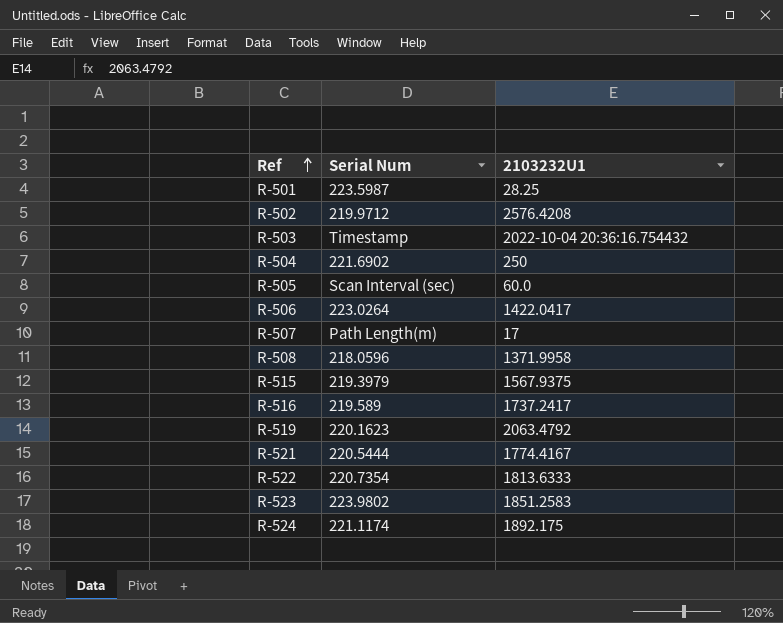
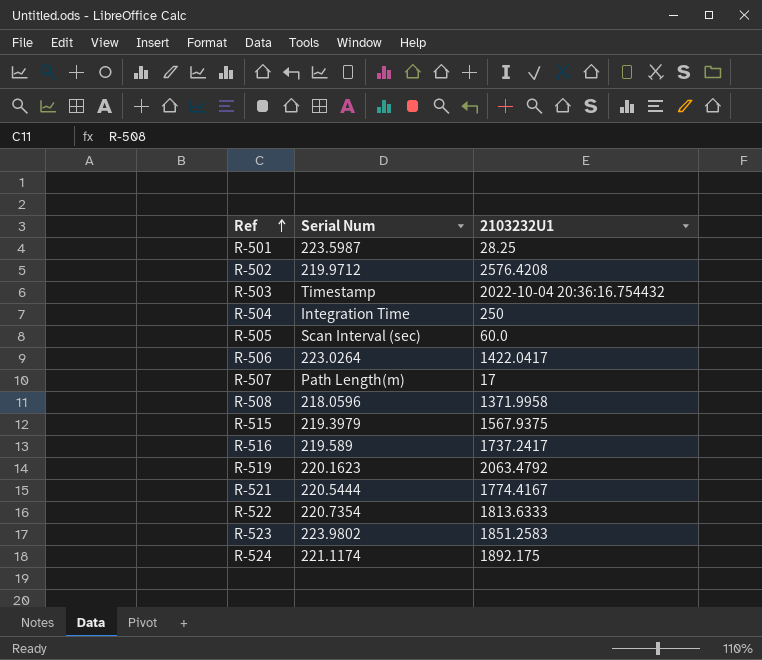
R-504 | Serial Num: 221.6902 -> Integration Time

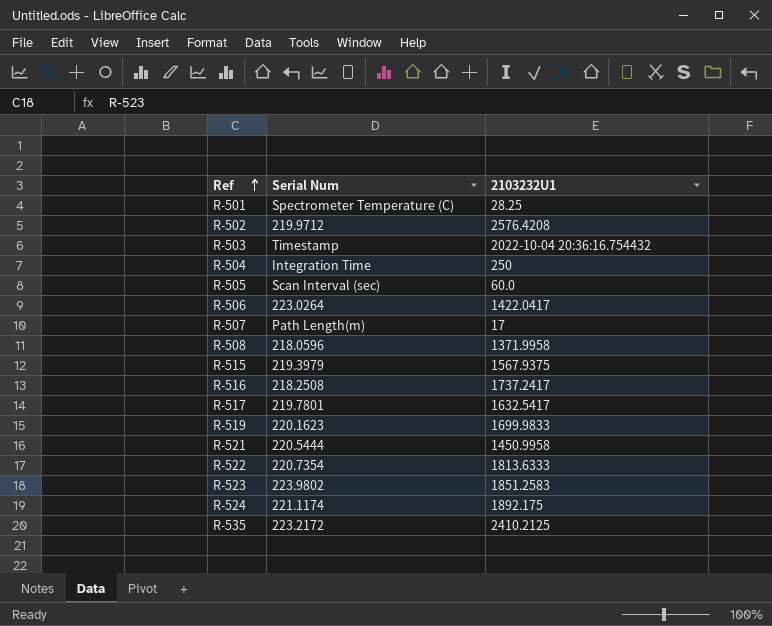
R-501 | Serial Num: 223.5987 -> Spectrometer Temperature (C)
R-516 | Serial Num: 219.589 -> 218.2508
row R-517: none -> 219.7801 | 1632.5417
R-519 | 2103232U1: 2063.4792 -> 1699.9833
R-521 | 2103232U1: 1774.4167 -> 1450.9958
row R-535: none -> 223.2172 | 2410.2125

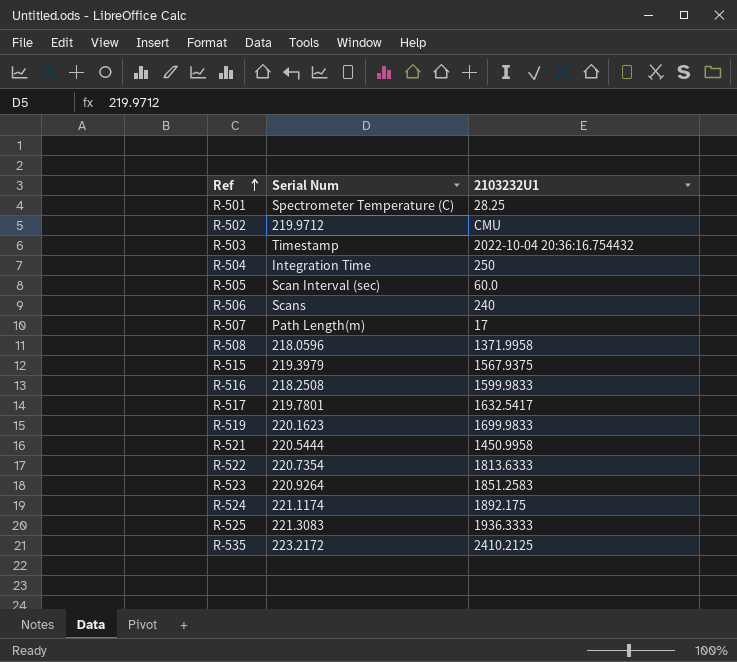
R-502 | 2103232U1: 2576.4208 -> CMU
R-506 | Serial Num: 223.0264 -> Scans
R-506 | 2103232U1: 1422.0417 -> 240
R-516 | 2103232U1: 1737.2417 -> 1599.9833
R-523 | Serial Num: 223.9802 -> 220.9264
row R-525: none -> 221.3083 | 1936.3333

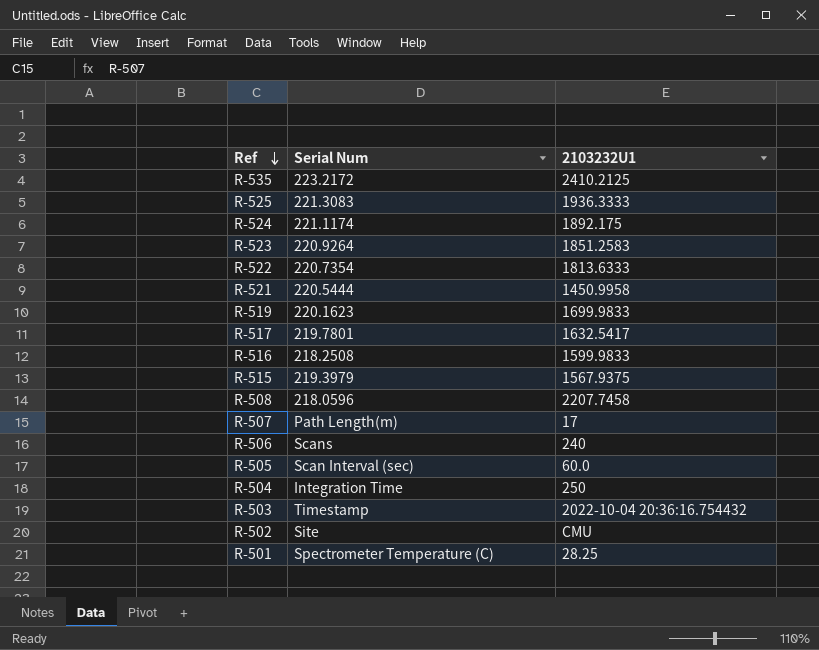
row order: Ref ascending -> Ref descending
R-508 | 2103232U1: 1371.9958 -> 2207.7458
R-502 | Serial Num: 219.9712 -> Site

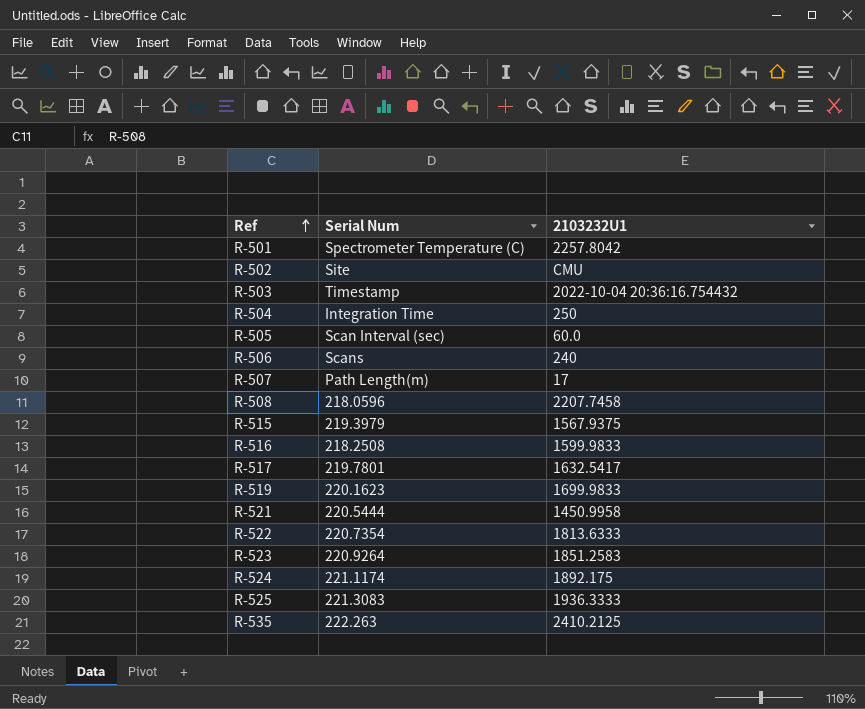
row order: Ref descending -> Ref ascending
R-501 | 2103232U1: 28.25 -> 2257.8042
R-535 | Serial Num: 223.2172 -> 222.263

